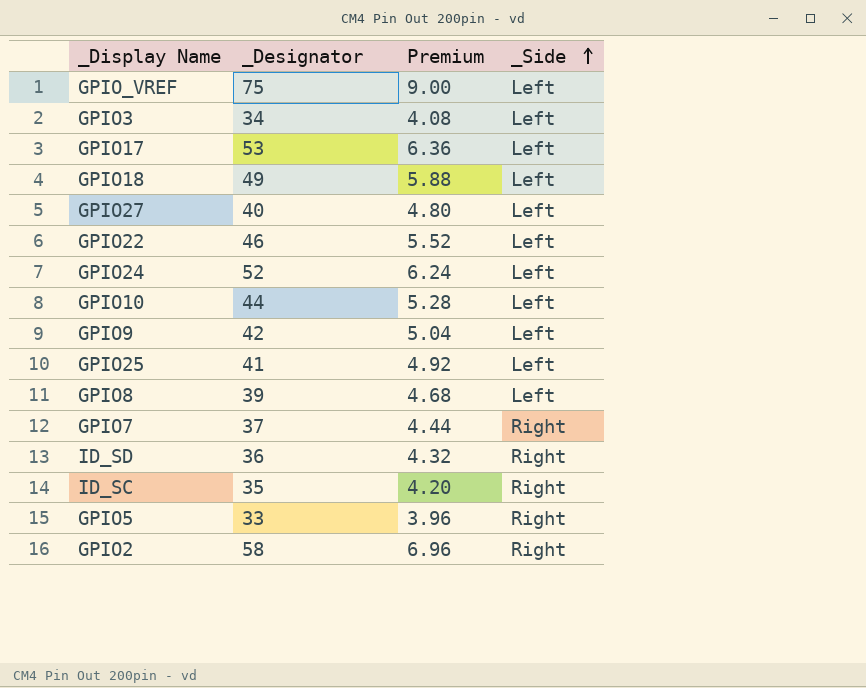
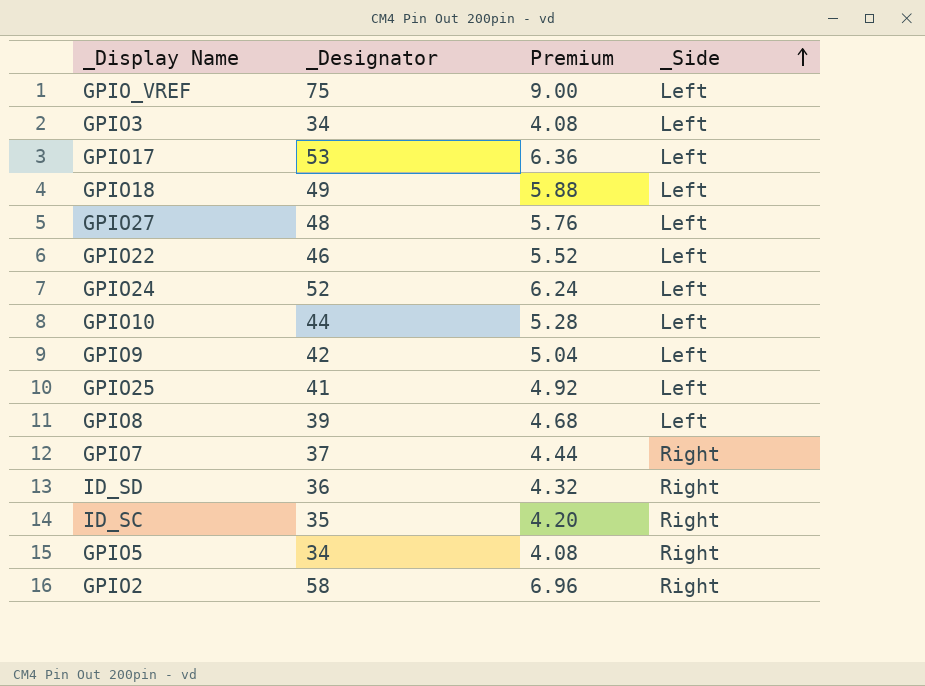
GPIO27 | _Designator: 40 -> 48
GPIO27 | Premium: 4.80 -> 5.76
GPIO5 | _Designator: 33 -> 34
GPIO5 | Premium: 3.96 -> 4.08

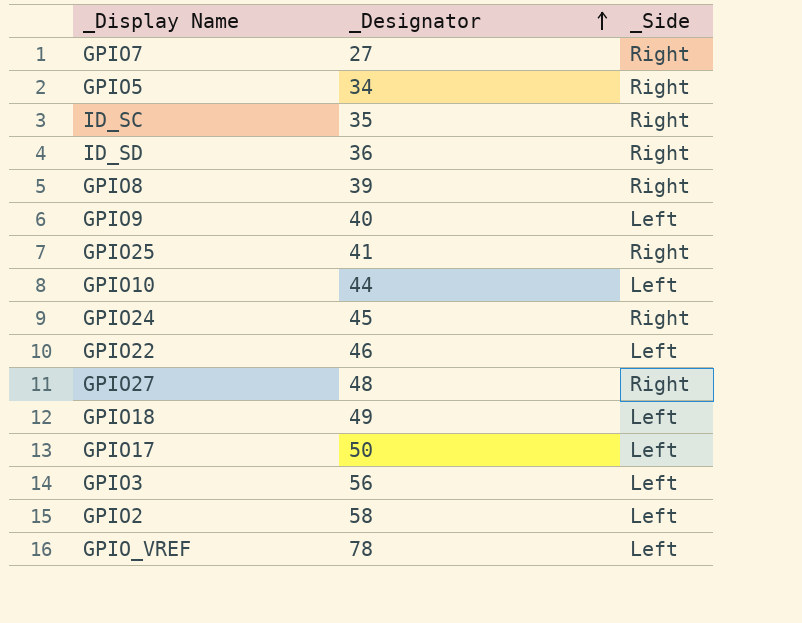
row order: _Side ascending -> _Designator ascending
column Premium | formula: [_Designator] * 0.12 -> none
GPIO7 | _Designator: 37 -> 27
GPIO8 | _Side: Left -> Right
GPIO9 | _Designator: 42 -> 40
GPIO25 | _Side: Left -> Right
GPIO24 | _Designator: 52 -> 45
GPIO24 | _Side: Left -> Right
GPIO27 | _Side: Left -> Right
GPIO17 | _Designator: 53 -> 50
GPIO3 | _Designator: 34 -> 56
GPIO2 | _Side: Right -> Left
GPIO_VREF | _Designator: 75 -> 78

